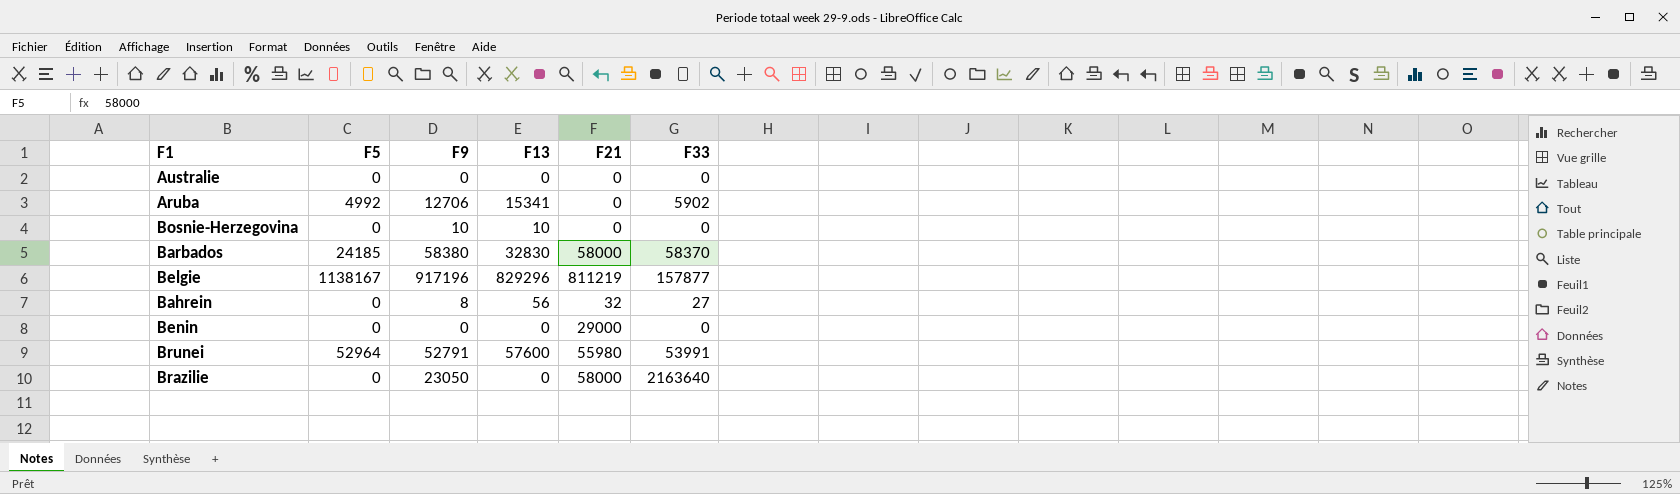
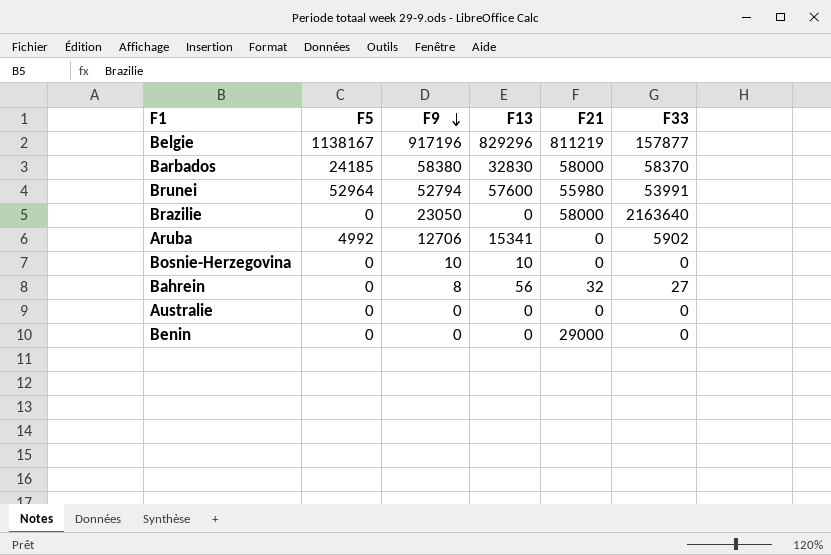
row order: none -> F9 descending
Brunei | F9: 52791 -> 52794

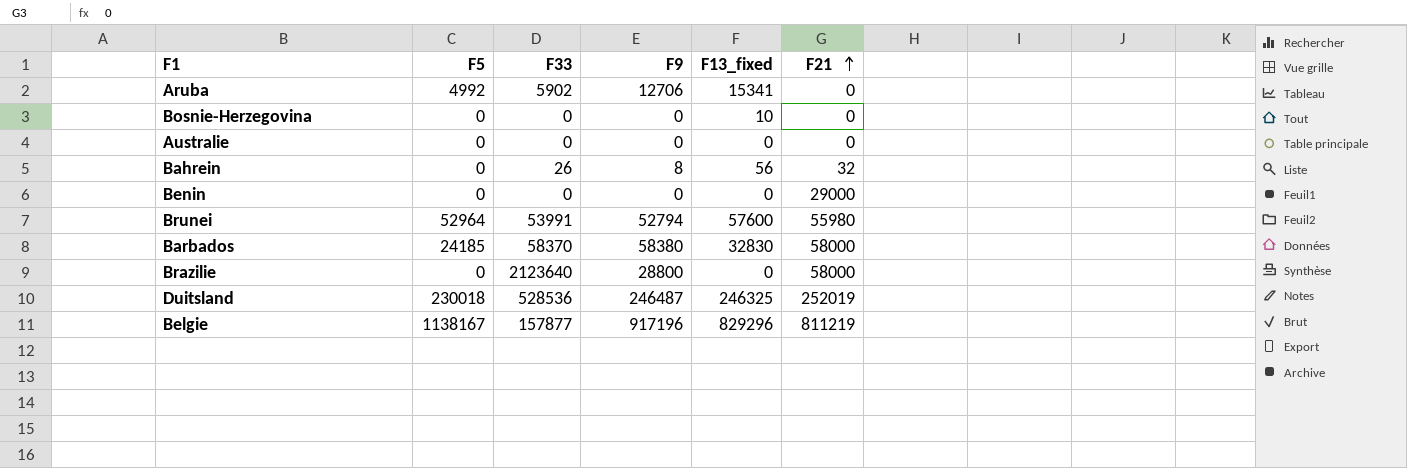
row order: F9 descending -> F21 ascending
column F33 | position: 6 -> 3
column name: F13 -> F13_fixed
Bosnie-Herzegovina | F9: 10 -> 0
Bahrein | F33: 27 -> 26
Brazilie | F33: 2163640 -> 2123640
Brazilie | F9: 23050 -> 28800
row Duitsland: none -> 230018 | 528536 | 246487 | 246325 | 252019

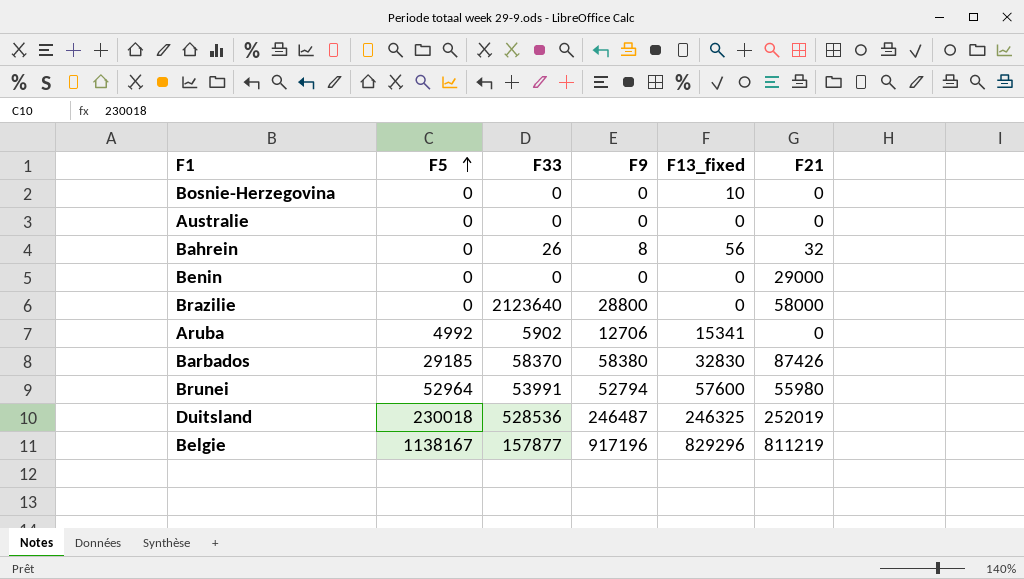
row order: F21 ascending -> F5 ascending
Barbados | F5: 24185 -> 29185
Barbados | F21: 58000 -> 87426

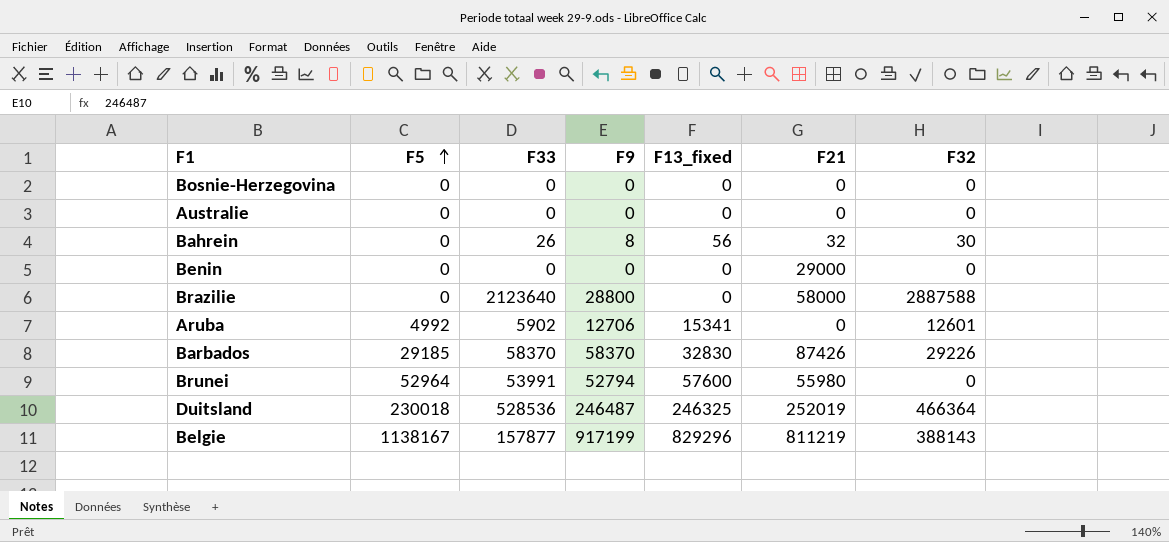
column F32 | position: none -> 7
Bosnie-Herzegovina | F13_fixed: 10 -> 0
Barbados | F9: 58380 -> 58370
Belgie | F9: 917196 -> 917199

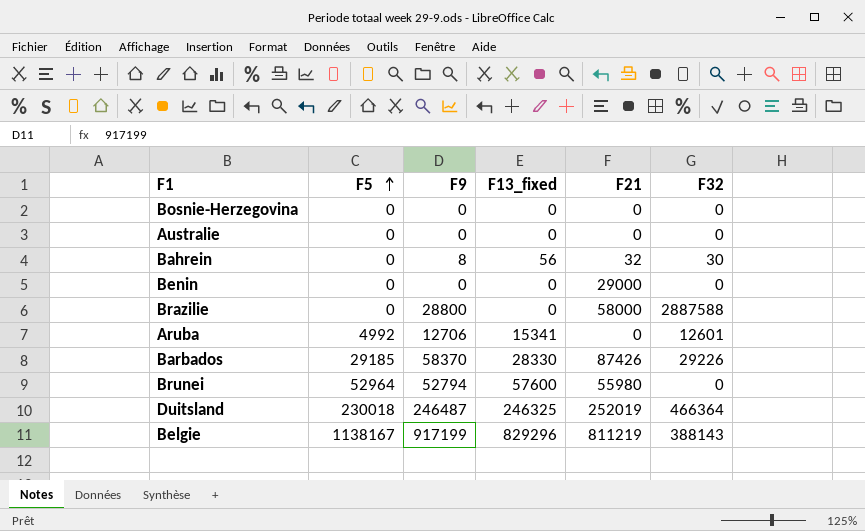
column F33 | position: 3 -> none
Barbados | F13_fixed: 32830 -> 28330

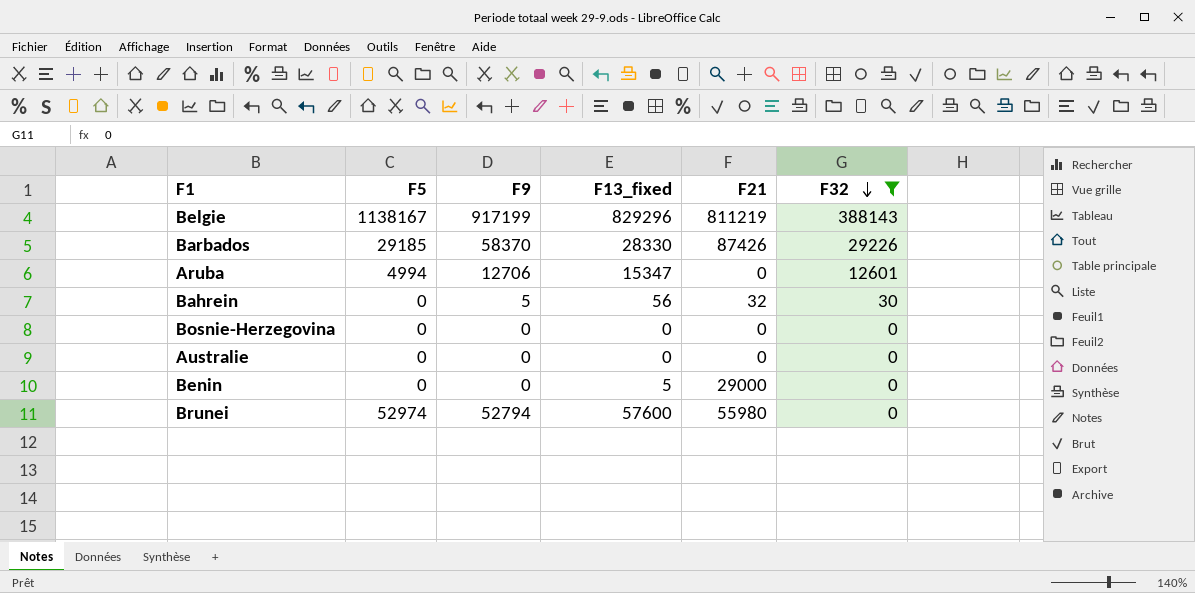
filter: none -> F32 <= 388143
row order: F5 ascending -> F32 descending
Aruba | F5: 4992 -> 4994
Aruba | F13_fixed: 15341 -> 15347
Bahrein | F9: 8 -> 5
Benin | F13_fixed: 0 -> 5
Brunei | F5: 52964 -> 52974

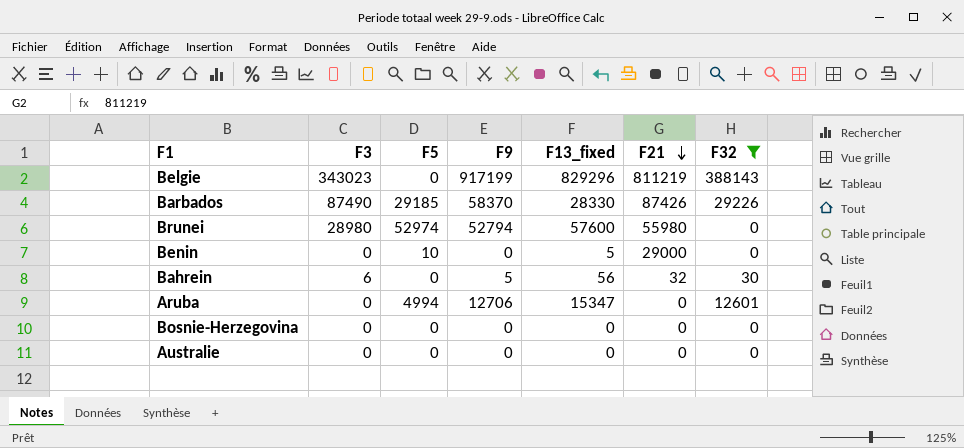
row order: F32 descending -> F21 descending
column F3 | position: none -> 2
Belgie | F5: 1138167 -> 0
Benin | F5: 0 -> 10

